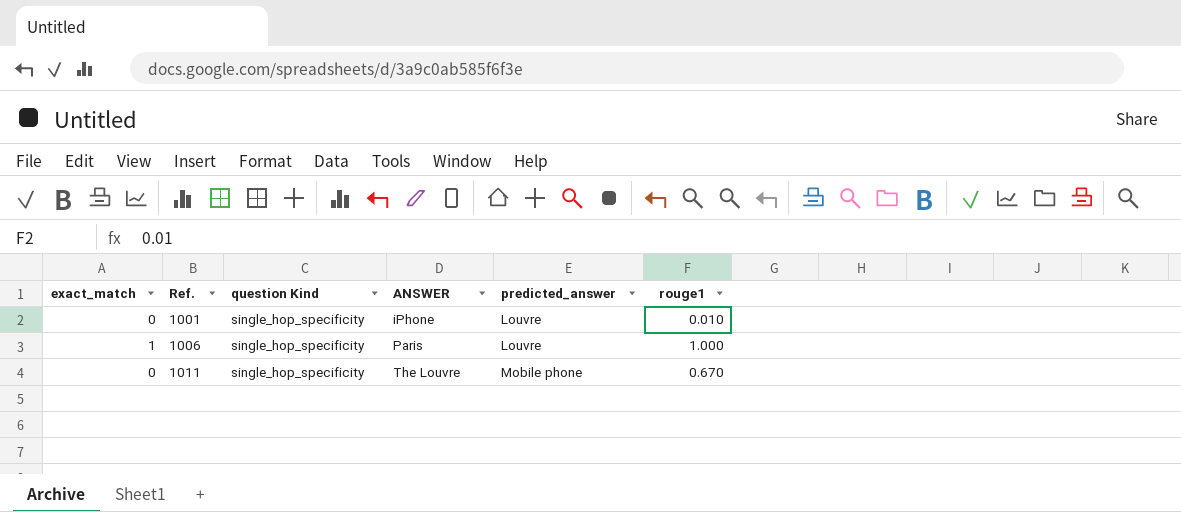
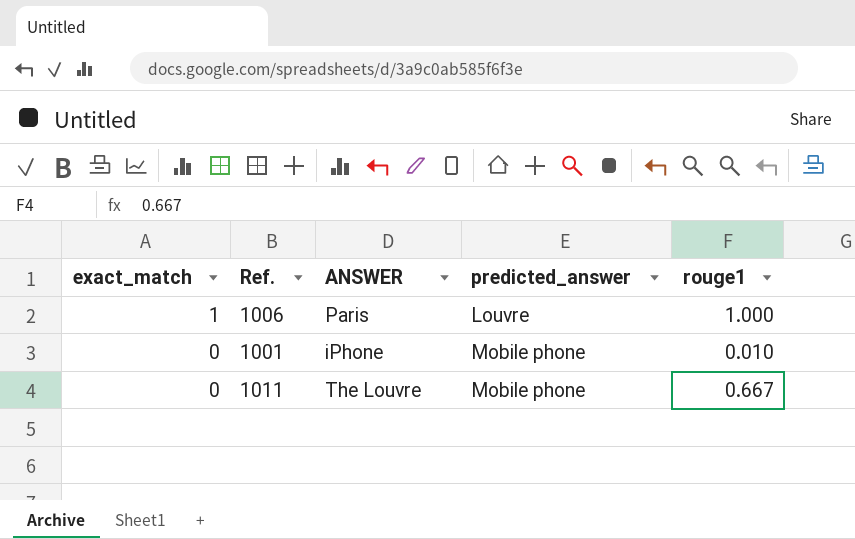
row order: Ref. ascending -> exact_match descending
column question Kind | position: 3 -> none
1001 | predicted_answer: Louvre -> Mobile phone
1011 | rouge1: 0.670 -> 0.667

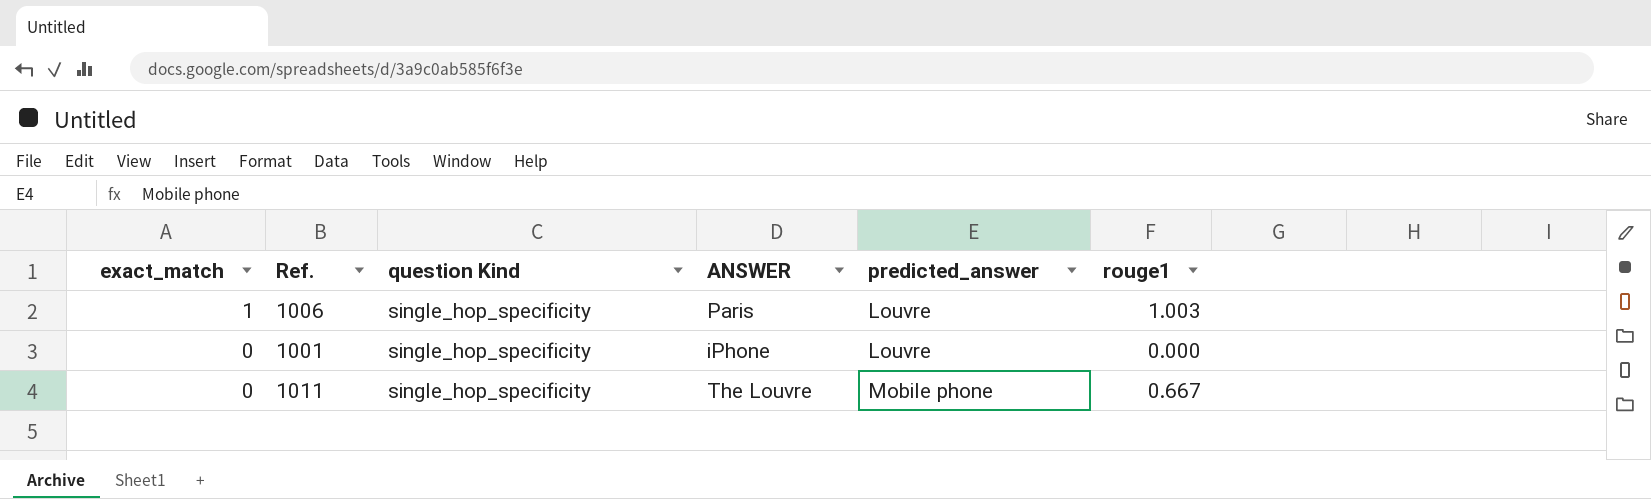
column question Kind | position: none -> 3
1006 | rouge1: 1.000 -> 1.003
1001 | predicted_answer: Mobile phone -> Louvre
1001 | rouge1: 0.010 -> 0.000

